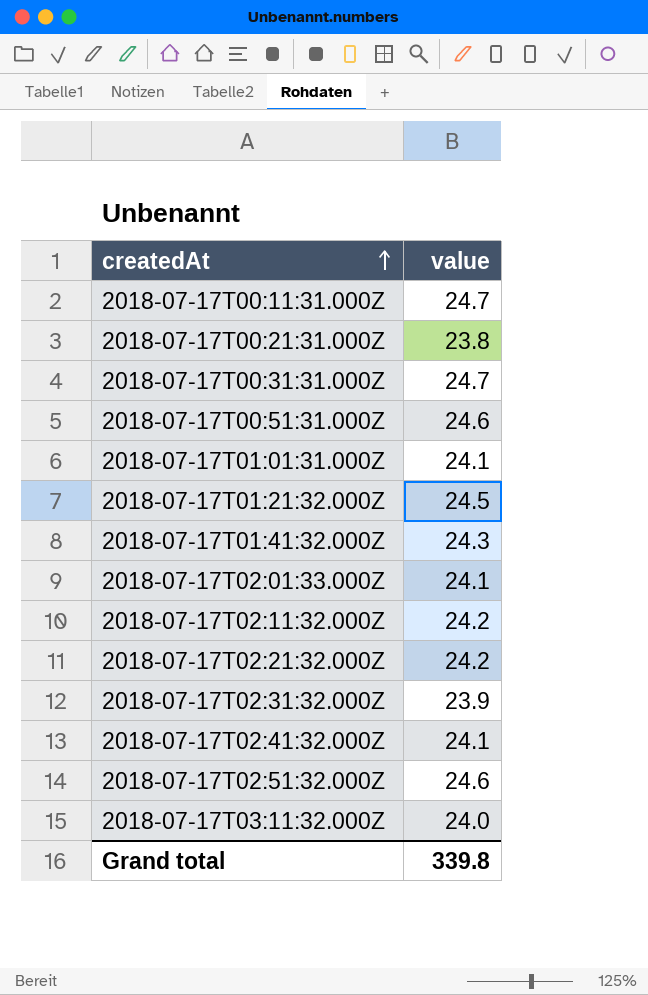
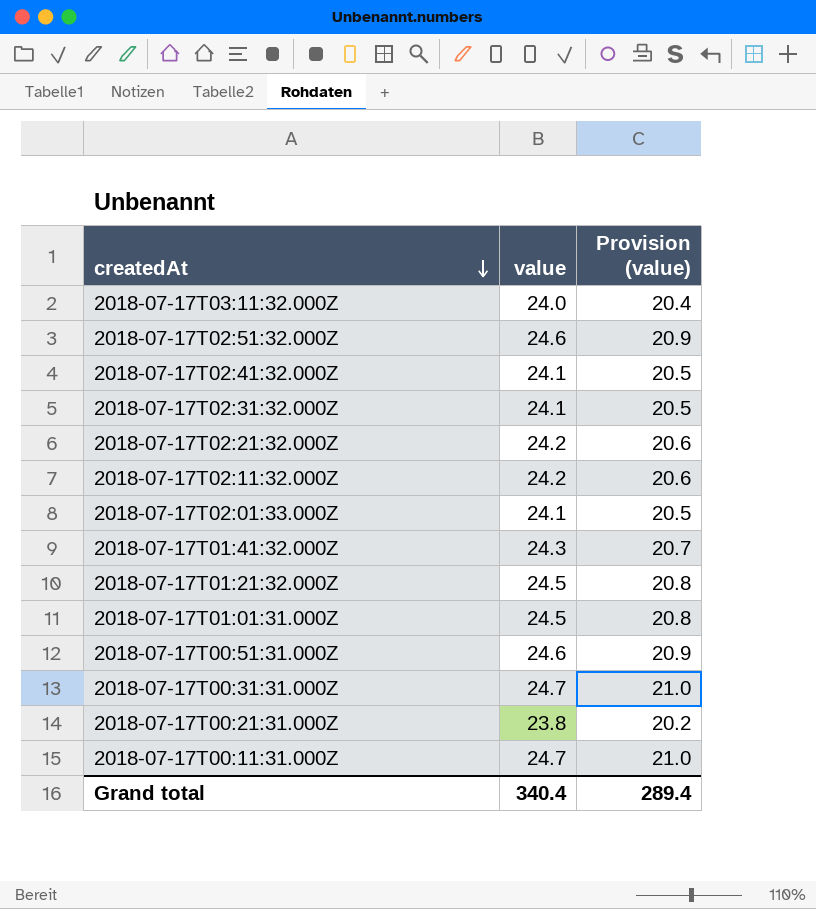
row order: createdAt ascending -> createdAt descending
column Provision (value) | formula: none -> [value] * 0.85
2018-07-17T02:31:32.000Z | value: 23.9 -> 24.1
2018-07-17T01:01:31.000Z | value: 24.1 -> 24.5
Grand total | value: 339.8 -> 340.4

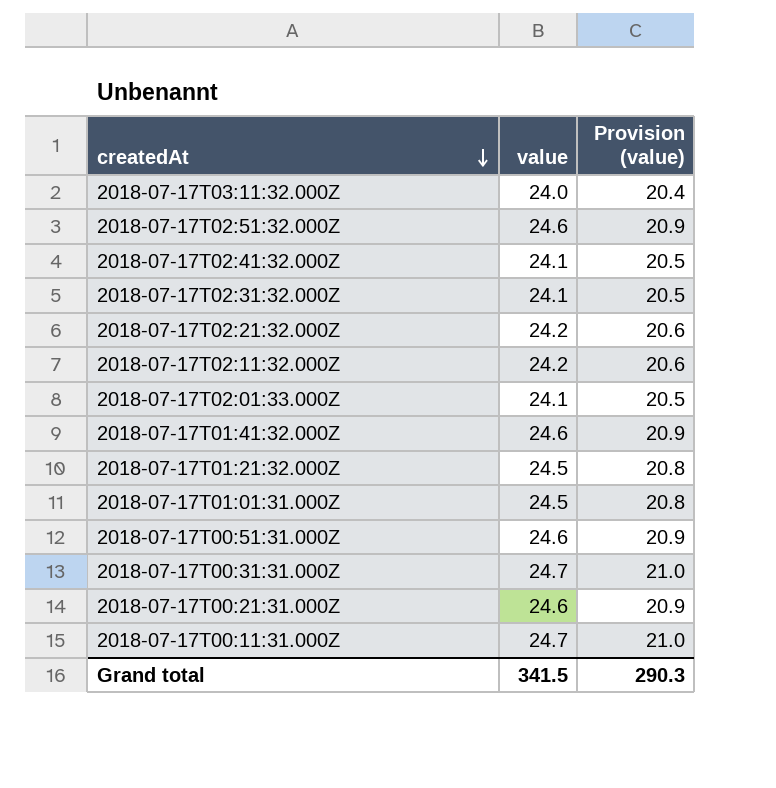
2018-07-17T01:41:32.000Z | value: 24.3 -> 24.6
2018-07-17T01:41:32.000Z | Provision (value): 20.7 -> 20.9
2018-07-17T00:21:31.000Z | value: 23.8 -> 24.6
2018-07-17T00:21:31.000Z | Provision (value): 20.2 -> 20.9
Grand total | value: 340.4 -> 341.5
Grand total | Provision (value): 289.4 -> 290.3

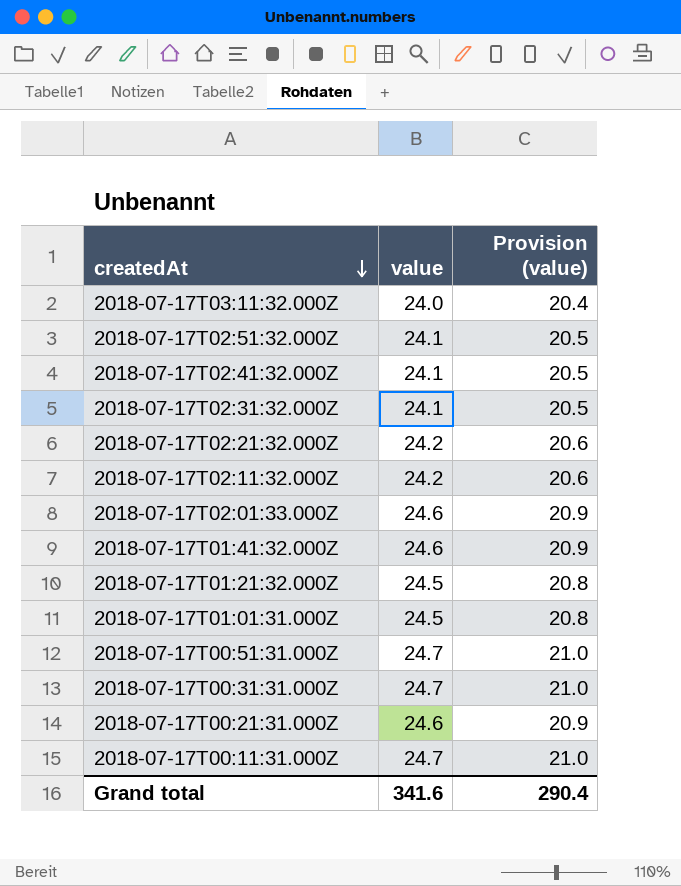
2018-07-17T02:51:32.000Z | value: 24.6 -> 24.1
2018-07-17T02:51:32.000Z | Provision (value): 20.9 -> 20.5
2018-07-17T02:01:33.000Z | value: 24.1 -> 24.6
2018-07-17T02:01:33.000Z | Provision (value): 20.5 -> 20.9
2018-07-17T00:51:31.000Z | value: 24.6 -> 24.7
2018-07-17T00:51:31.000Z | Provision (value): 20.9 -> 21.0
Grand total | value: 341.5 -> 341.6
Grand total | Provision (value): 290.3 -> 290.4

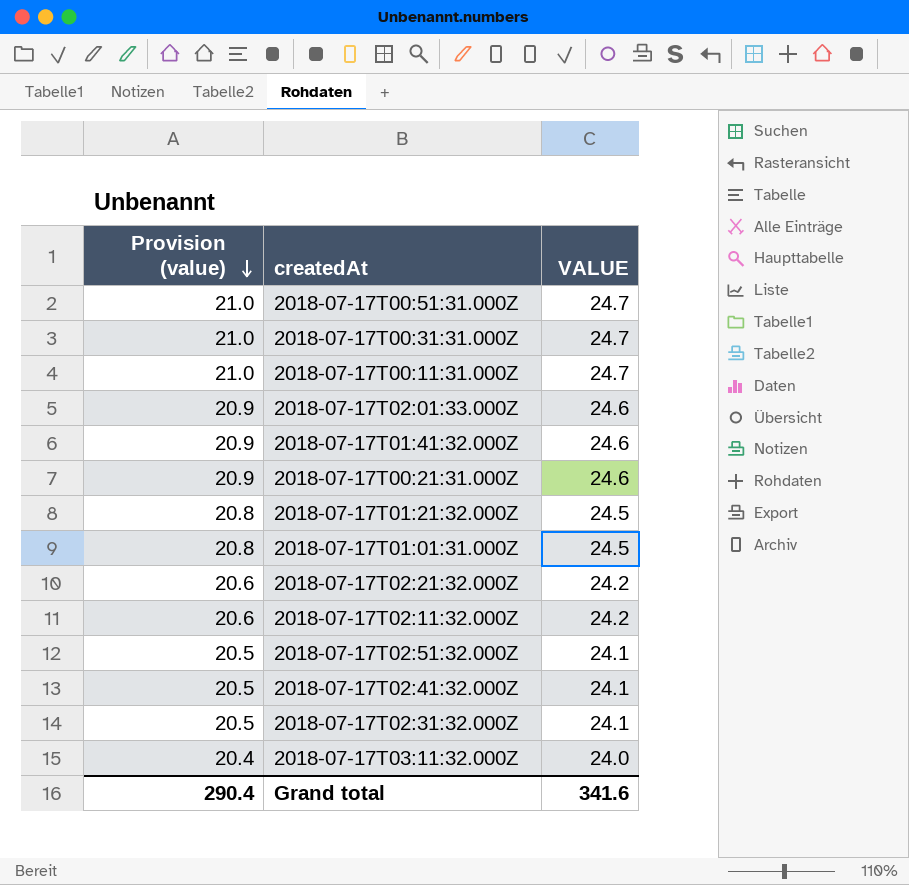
row order: createdAt descending -> Provision (value) descending
column Provision (value) | position: 3 -> 1
column name: value -> VALUE

